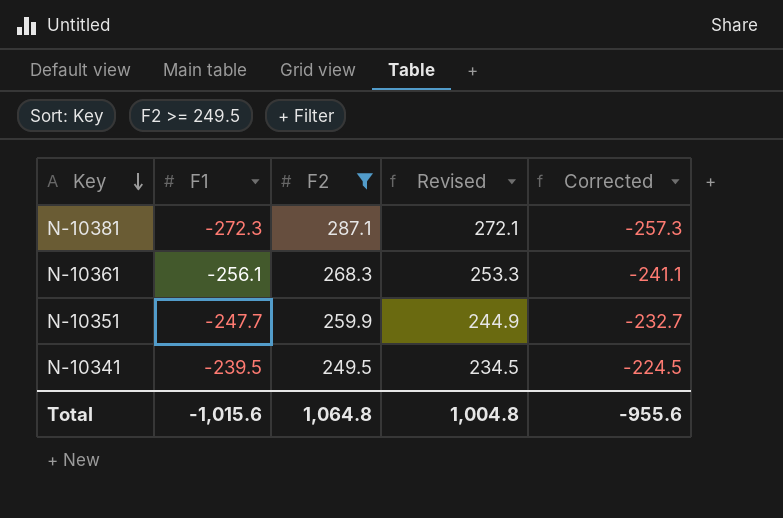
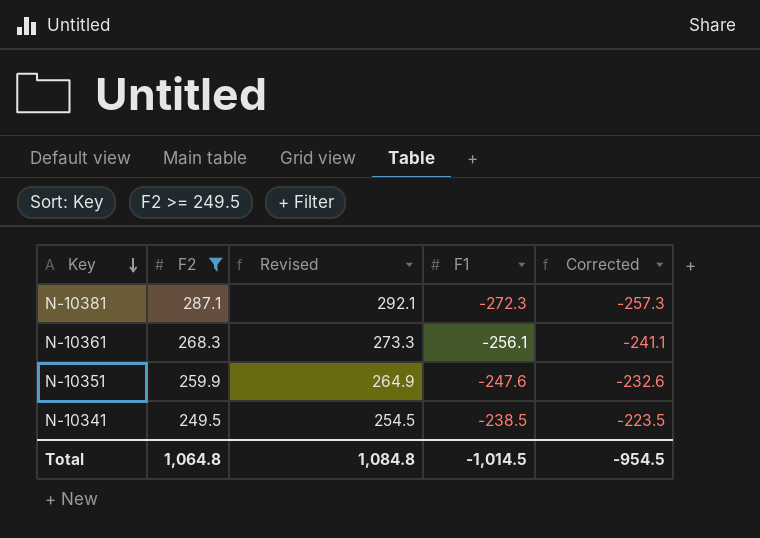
column Revised | formula: [F2] - 15 -> [F2] + 5
column F1 | position: 2 -> 4
N-10351 | F1: -247.7 -> -247.6
N-10351 | Corrected: -232.7 -> -232.6
N-10341 | F1: -239.5 -> -238.5
N-10341 | Corrected: -224.5 -> -223.5
Total | Revised: 1,004.8 -> 1,084.8
Total | F1: -1,015.6 -> -1,014.5
Total | Corrected: -955.6 -> -954.5

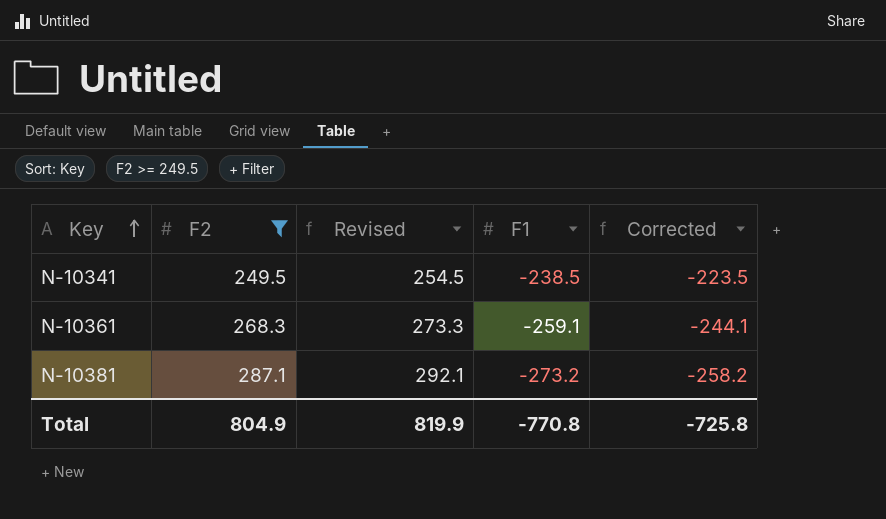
row order: Key descending -> Key ascending
row N-10351: 259.9 | 264.9 | -247.6 | -232.6 -> none
N-10361 | F1: -256.1 -> -259.1
N-10361 | Corrected: -241.1 -> -244.1
N-10381 | F1: -272.3 -> -273.2
N-10381 | Corrected: -257.3 -> -258.2
Total | F2: 1,064.8 -> 804.9
Total | Revised: 1,084.8 -> 819.9
Total | F1: -1,014.5 -> -770.8
Total | Corrected: -954.5 -> -725.8

